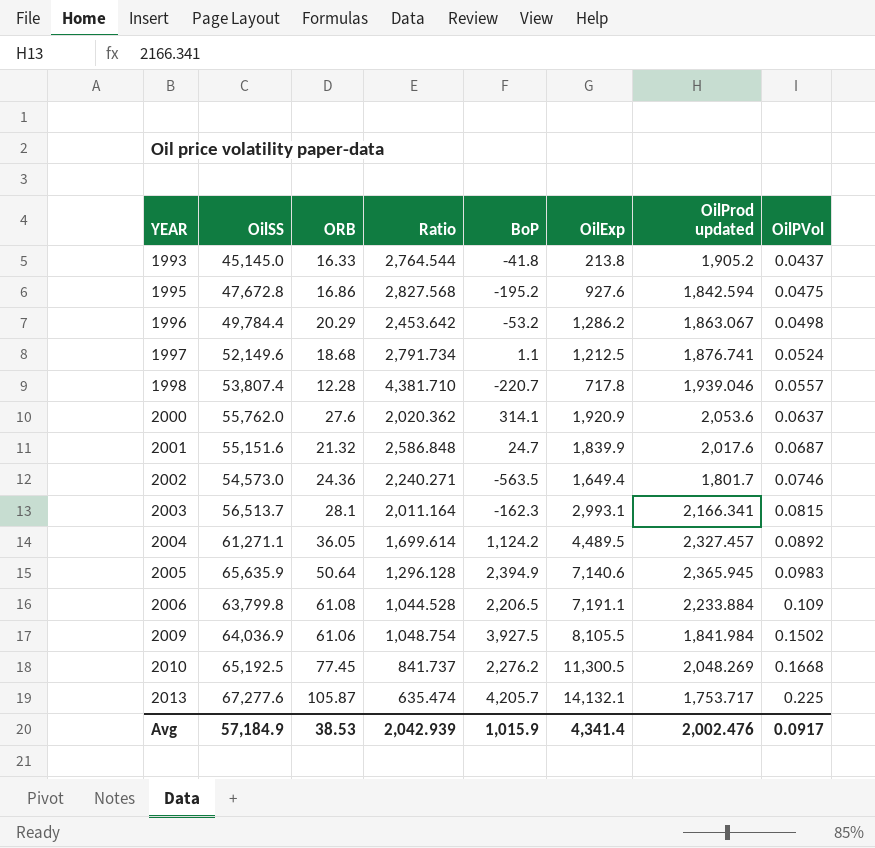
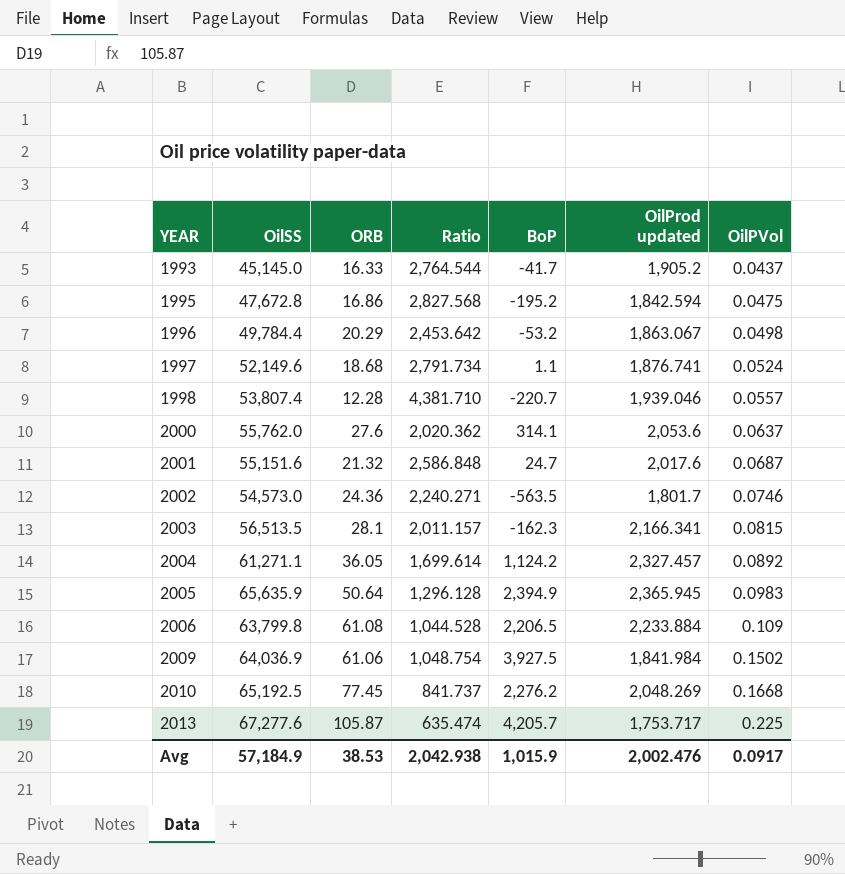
column OilExp | position: 6 -> none
1993 | BoP: -41.8 -> -41.7
2003 | OilSS: 56,513.7 -> 56,513.5
2003 | Ratio: 2,011.164 -> 2,011.157
Avg | Ratio: 2,042.939 -> 2,042.938

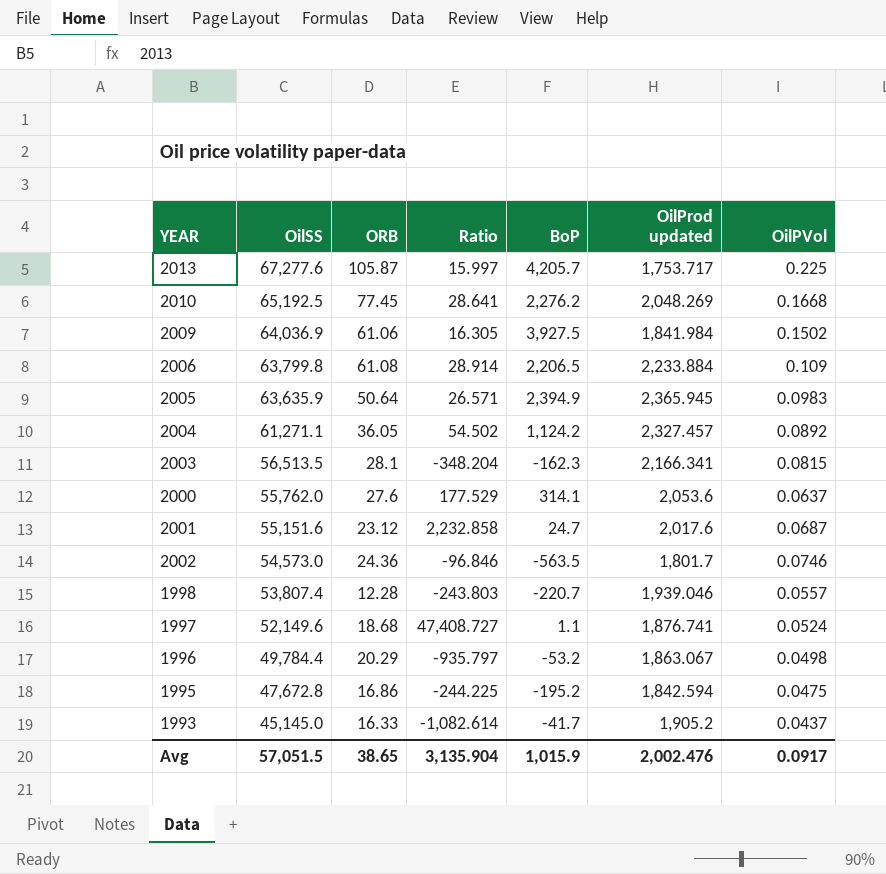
row order: YEAR ascending -> OilSS descending
column Ratio | formula: [OilSS] / [ORB] -> [OilSS] / [BoP]
2005 | OilSS: 65,635.9 -> 63,635.9
2001 | ORB: 21.32 -> 23.12
Avg | OilSS: 57,184.9 -> 57,051.5
Avg | ORB: 38.53 -> 38.65
Avg | Ratio: 2,042.938 -> 3,135.904

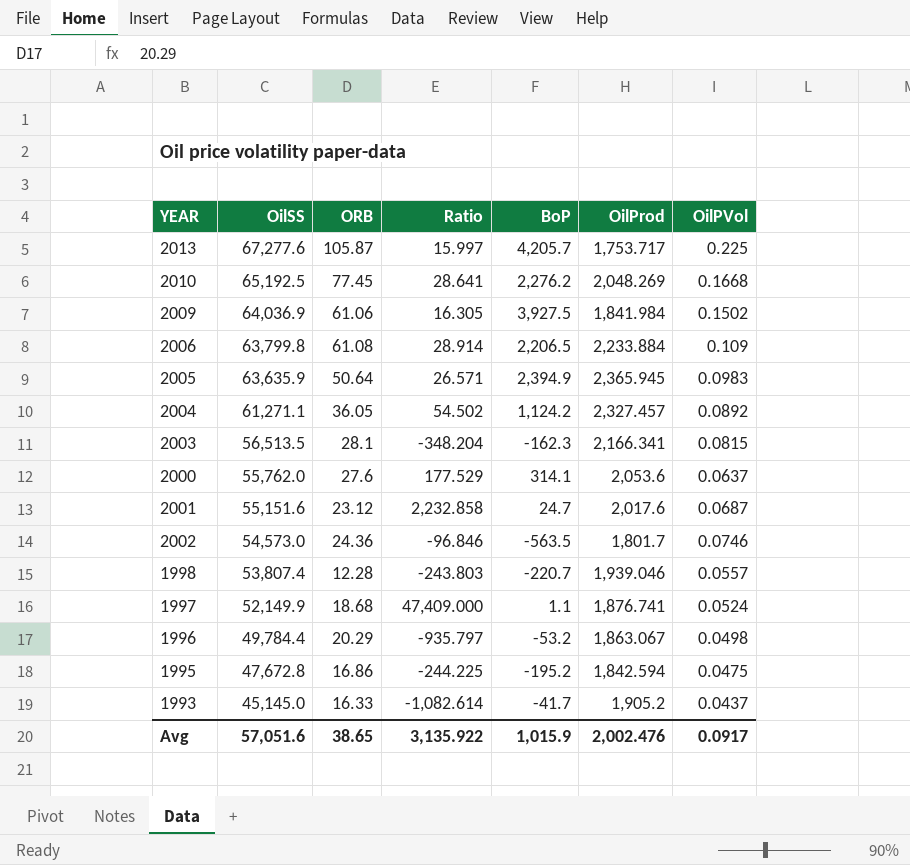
column name: OilProd updated -> OilProd
1997 | OilSS: 52,149.6 -> 52,149.9
1997 | Ratio: 47,408.727 -> 47,409.000
Avg | OilSS: 57,051.5 -> 57,051.6
Avg | Ratio: 3,135.904 -> 3,135.922

